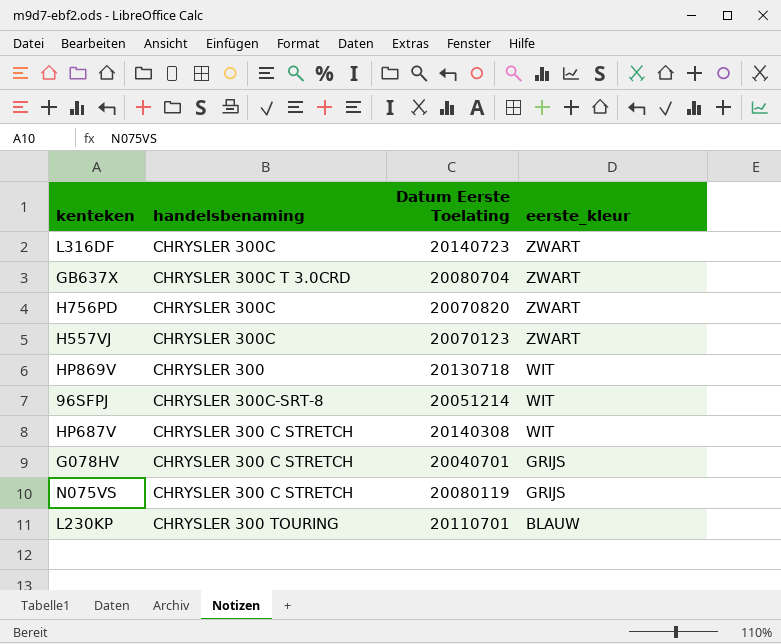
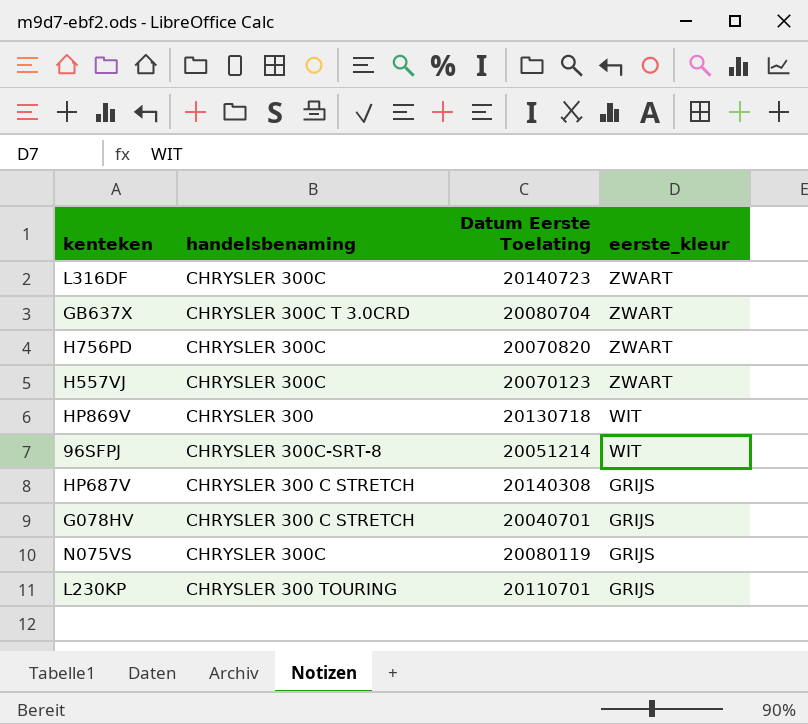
HP687V | eerste_kleur: WIT -> GRIJS
N075VS | handelsbenaming: CHRYSLER 300 C STRETCH -> CHRYSLER 300C
L230KP | eerste_kleur: BLAUW -> GRIJS

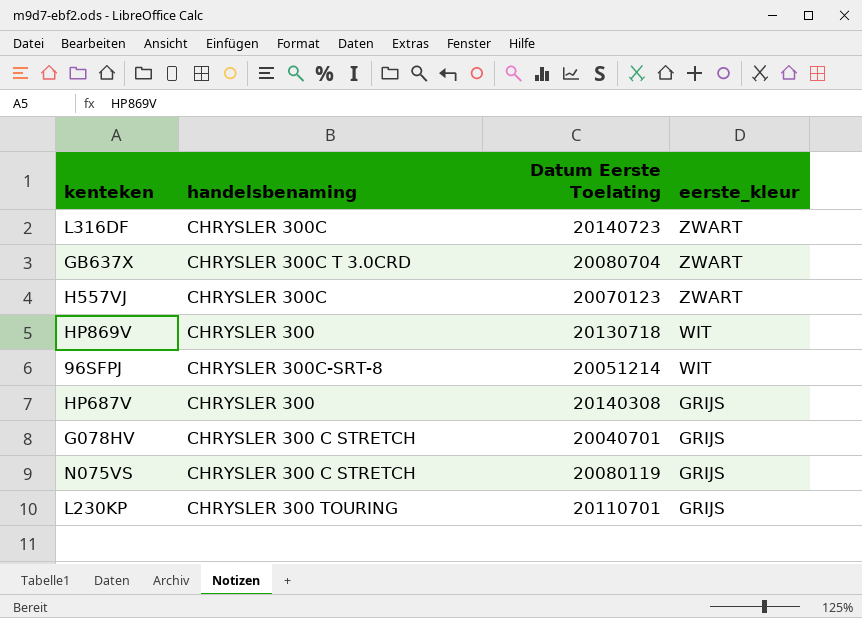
row H756PD: CHRYSLER 300C | 20070820 | ZWART -> none
HP687V | handelsbenaming: CHRYSLER 300 C STRETCH -> CHRYSLER 300
N075VS | handelsbenaming: CHRYSLER 300C -> CHRYSLER 300 C STRETCH

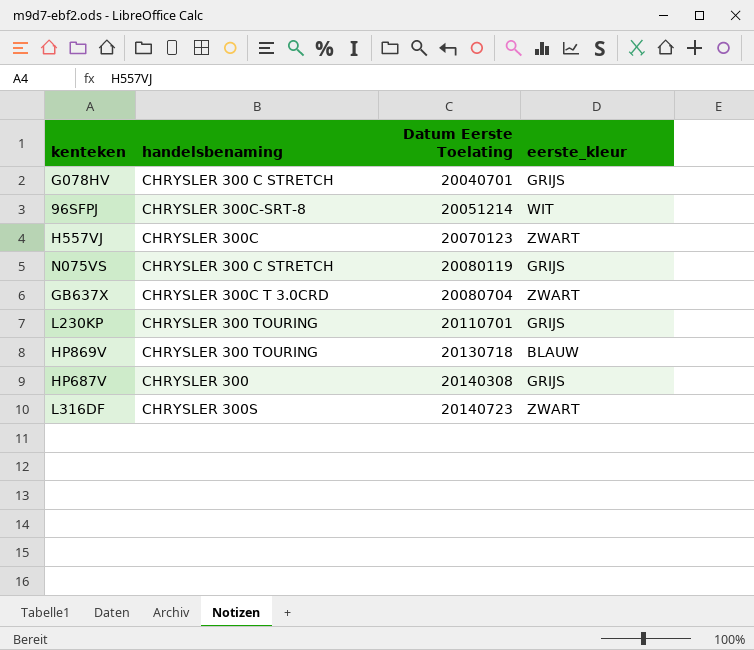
row order: eerste_kleur descending -> Datum Eerste Toelating ascending
HP869V | handelsbenaming: CHRYSLER 300 -> CHRYSLER 300 TOURING
HP869V | eerste_kleur: WIT -> BLAUW
L316DF | handelsbenaming: CHRYSLER 300C -> CHRYSLER 300S

